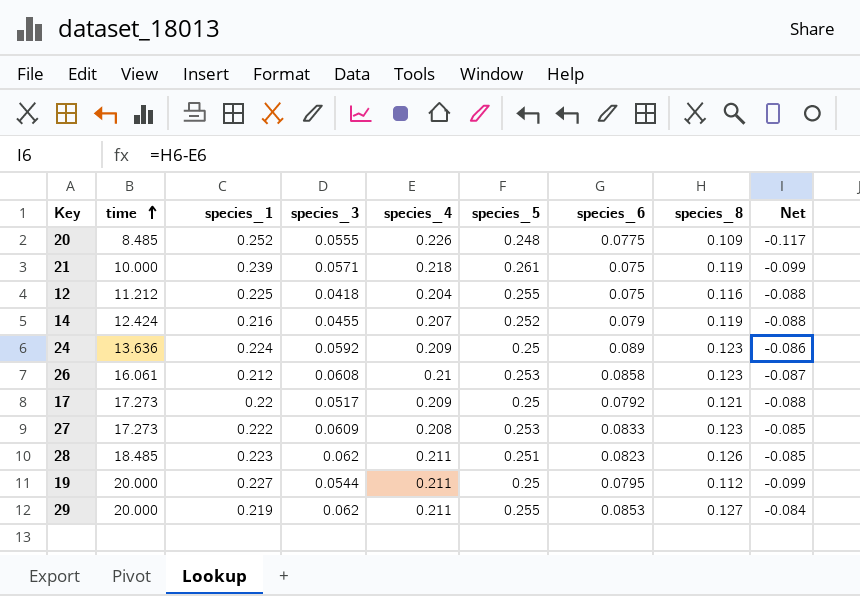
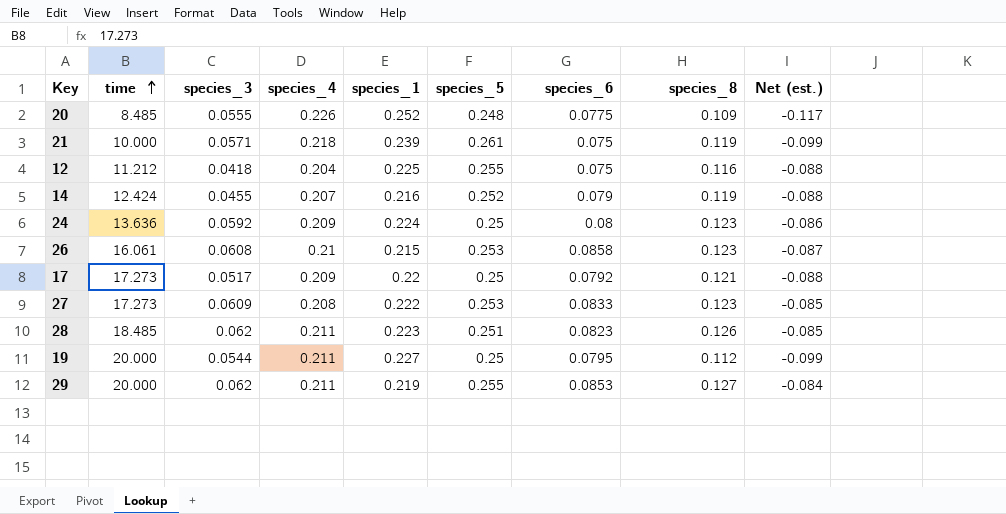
column species_1 | position: 3 -> 5
column name: Net -> Net (est.)
24 | species_6: 0.089 -> 0.08
26 | species_1: 0.212 -> 0.215

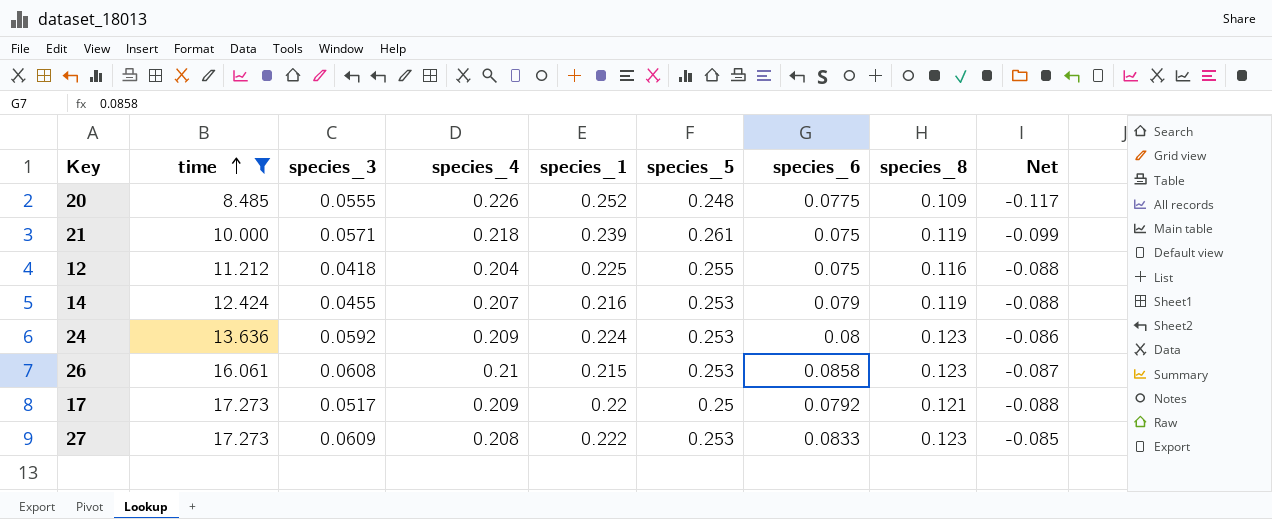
filter: none -> time <= 17.273
column name: Net (est.) -> Net
14 | species_5: 0.252 -> 0.253
24 | species_5: 0.25 -> 0.253

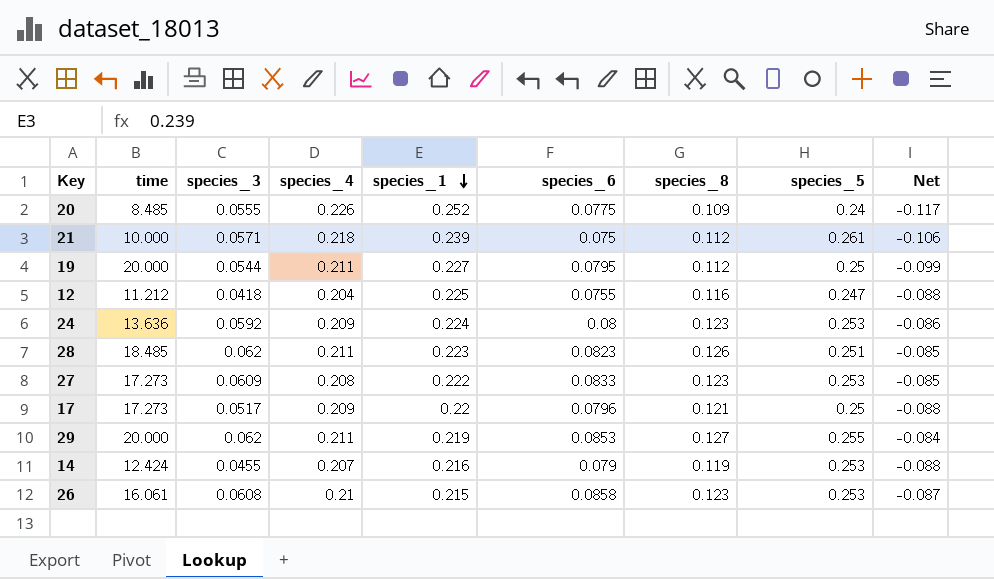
filter: time <= 17.273 -> none
row order: time ascending -> species_1 descending
column species_5 | position: 6 -> 8
20 | species_5: 0.248 -> 0.24
21 | species_8: 0.119 -> 0.112
21 | Net: -0.099 -> -0.106
12 | species_6: 0.075 -> 0.0755
12 | species_5: 0.255 -> 0.247
17 | species_6: 0.0792 -> 0.0796

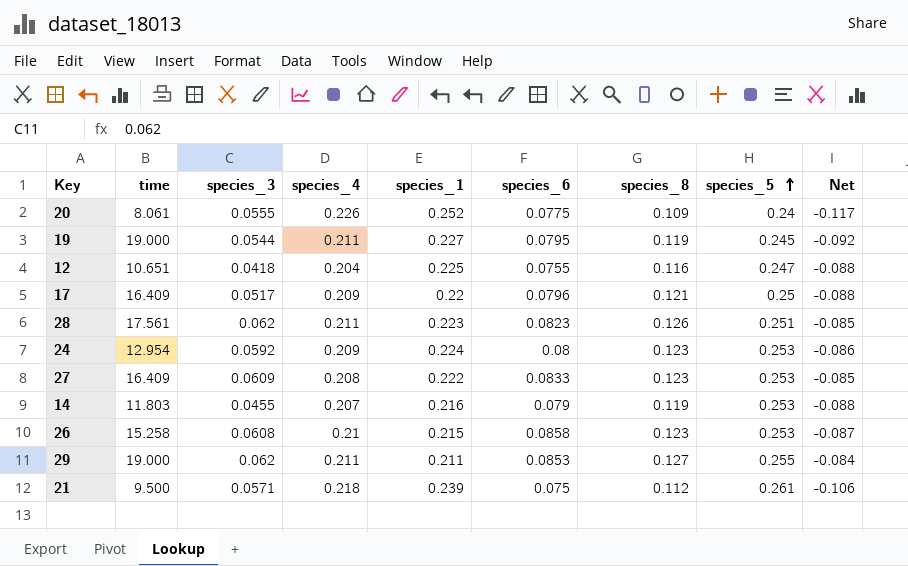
row order: species_1 descending -> species_5 ascending
20 | time: 8.485 -> 8.061
19 | time: 20.000 -> 19.000
19 | species_8: 0.112 -> 0.119
19 | species_5: 0.25 -> 0.245
19 | Net: -0.099 -> -0.092
12 | time: 11.212 -> 10.651
17 | time: 17.273 -> 16.409
28 | time: 18.485 -> 17.561
24 | time: 13.636 -> 12.954
27 | time: 17.273 -> 16.409
14 | time: 12.424 -> 11.803
26 | time: 16.061 -> 15.258
29 | time: 20.000 -> 19.000
29 | species_1: 0.219 -> 0.211
21 | time: 10.000 -> 9.500

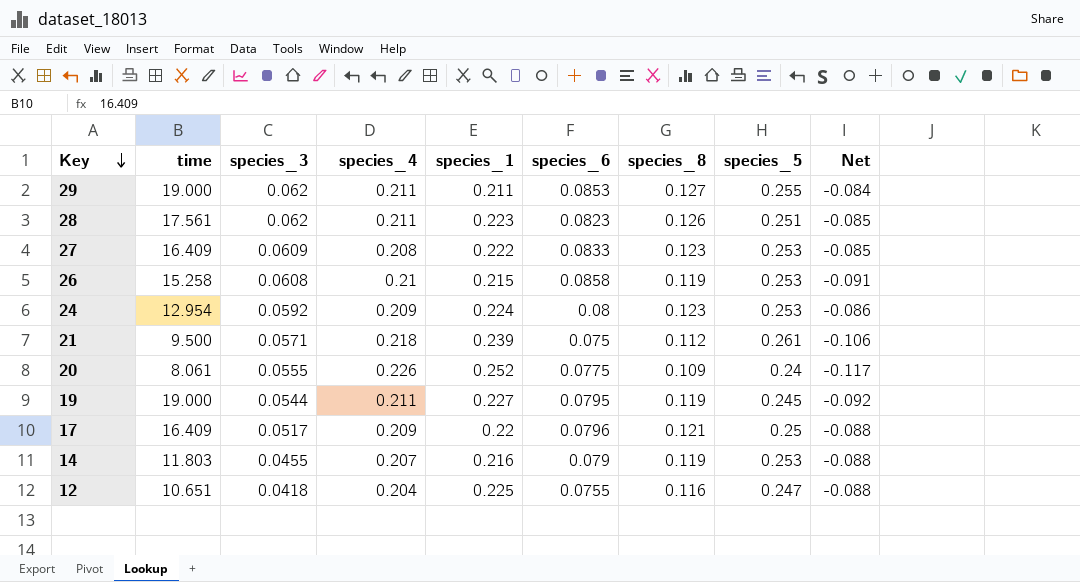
row order: species_5 ascending -> Key descending
26 | species_8: 0.123 -> 0.119
26 | Net: -0.087 -> -0.091

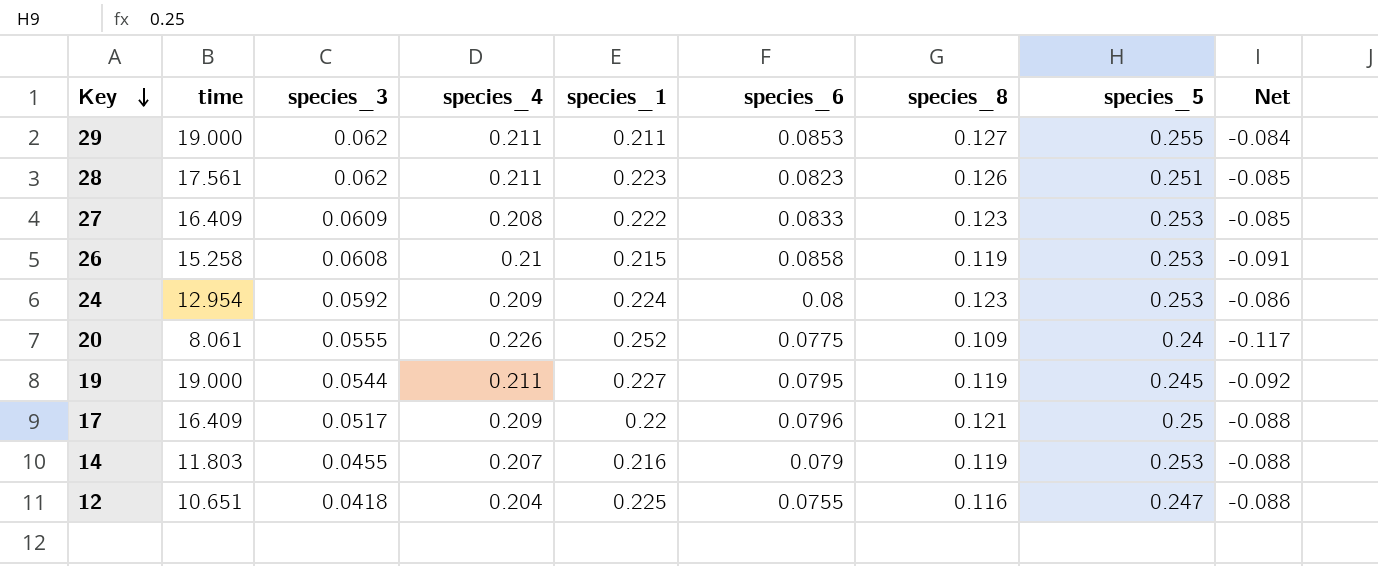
row 21: 9.500 | 0.0571 | 0.218 | 0.239 | 0.075 | 0.112 | 0.261 | -0.106 -> none

